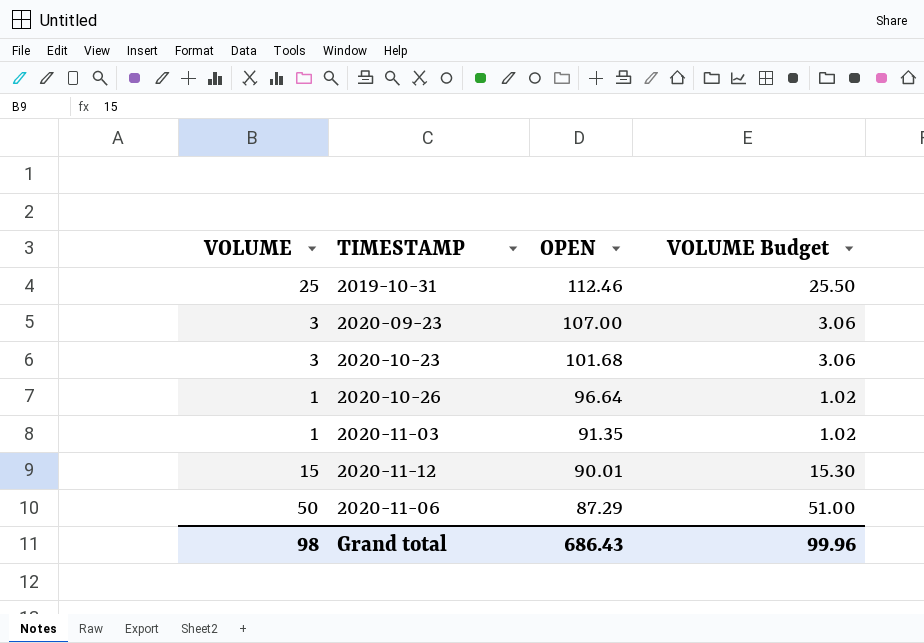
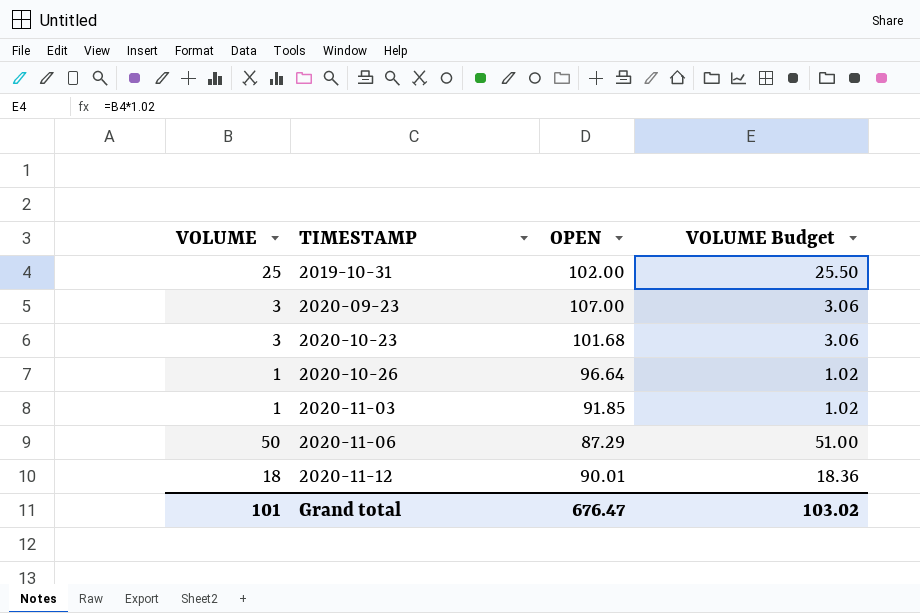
row order: OPEN descending -> TIMESTAMP ascending
2019-10-31 | OPEN: 112.46 -> 102.00
2020-11-03 | OPEN: 91.35 -> 91.85
2020-11-12 | VOLUME: 15 -> 18
2020-11-12 | VOLUME Budget: 15.30 -> 18.36
Grand total | VOLUME: 98 -> 101
Grand total | OPEN: 686.43 -> 676.47
Grand total | VOLUME Budget: 99.96 -> 103.02

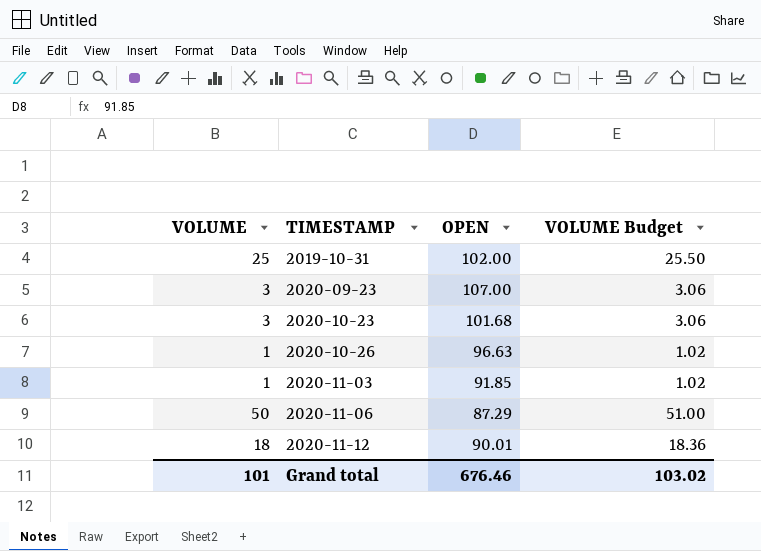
2020-10-26 | OPEN: 96.64 -> 96.63
Grand total | OPEN: 676.47 -> 676.46

